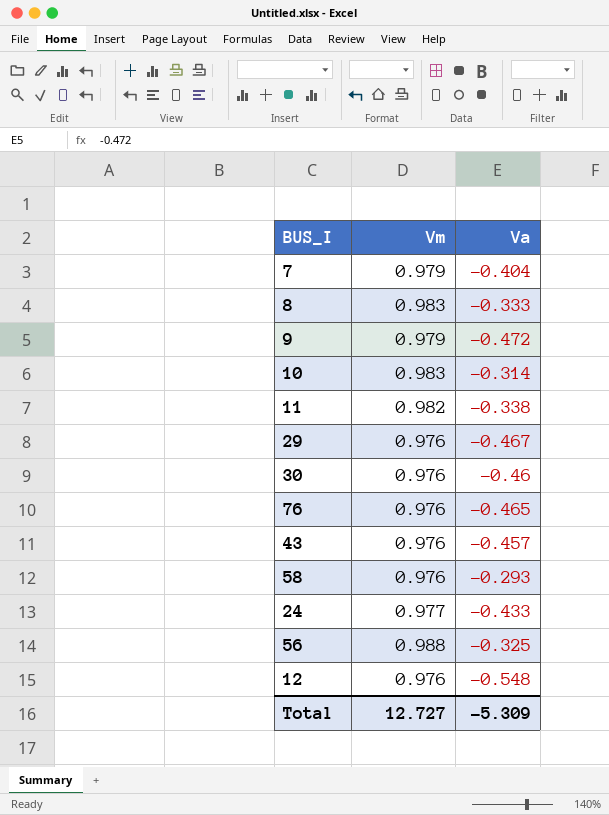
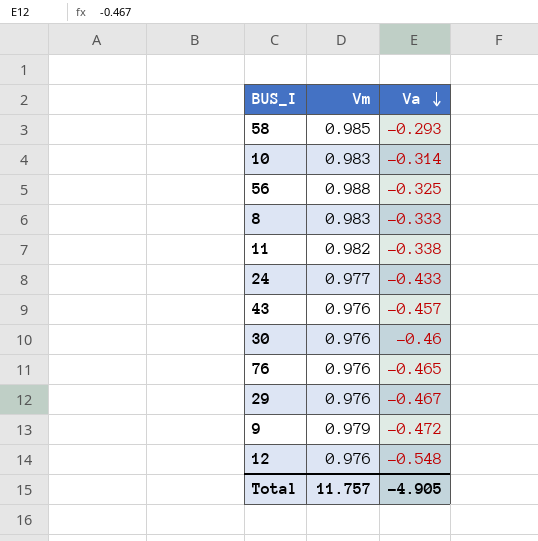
row order: none -> Va descending
row 7: 0.979 | -0.404 -> none
58 | Vm: 0.976 -> 0.985
Total | Vm: 12.727 -> 11.757
Total | Va: -5.309 -> -4.905

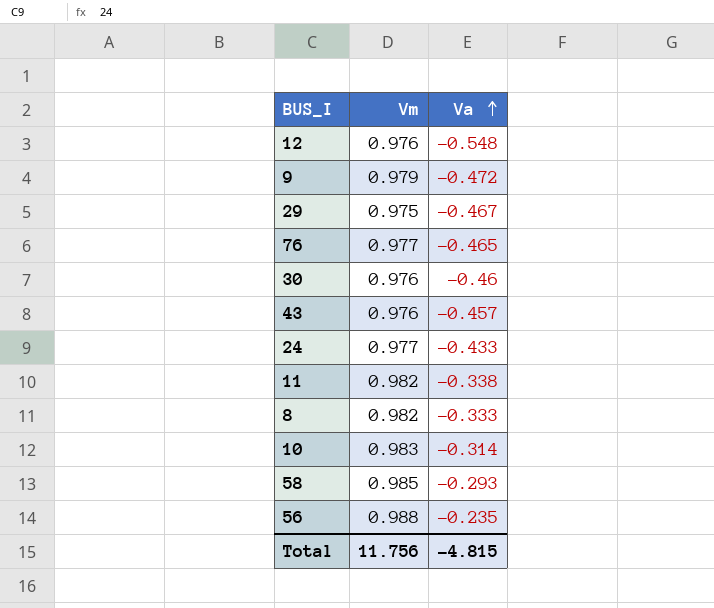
row order: Va descending -> Va ascending
29 | Vm: 0.976 -> 0.975
76 | Vm: 0.976 -> 0.977
8 | Vm: 0.983 -> 0.982
56 | Va: -0.325 -> -0.235
Total | Vm: 11.757 -> 11.756
Total | Va: -4.905 -> -4.815

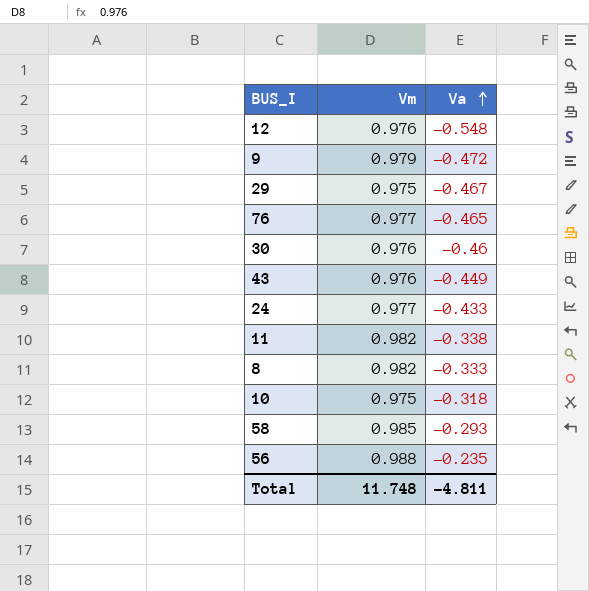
43 | Va: -0.457 -> -0.449
10 | Vm: 0.983 -> 0.975
10 | Va: -0.314 -> -0.318
Total | Vm: 11.756 -> 11.748
Total | Va: -4.815 -> -4.811

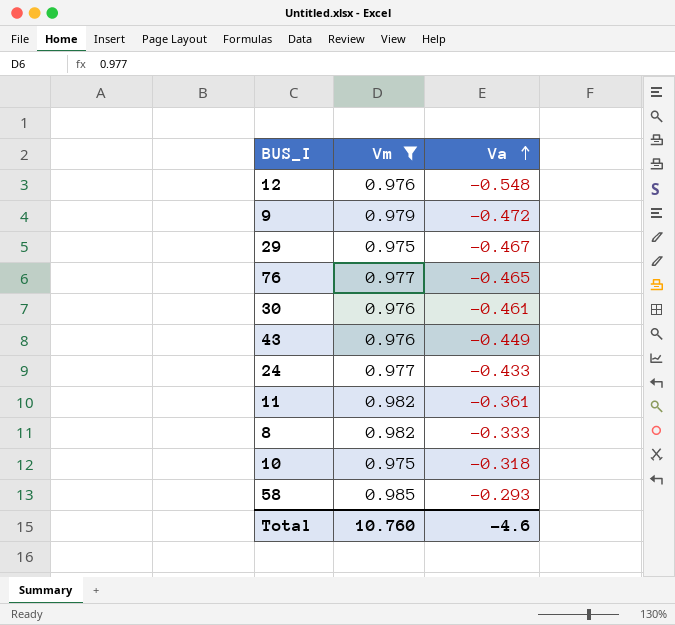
filter: none -> Vm != 0.988
30 | Va: -0.46 -> -0.461
11 | Va: -0.338 -> -0.361
Total | Vm: 11.748 -> 10.760
Total | Va: -4.811 -> -4.6

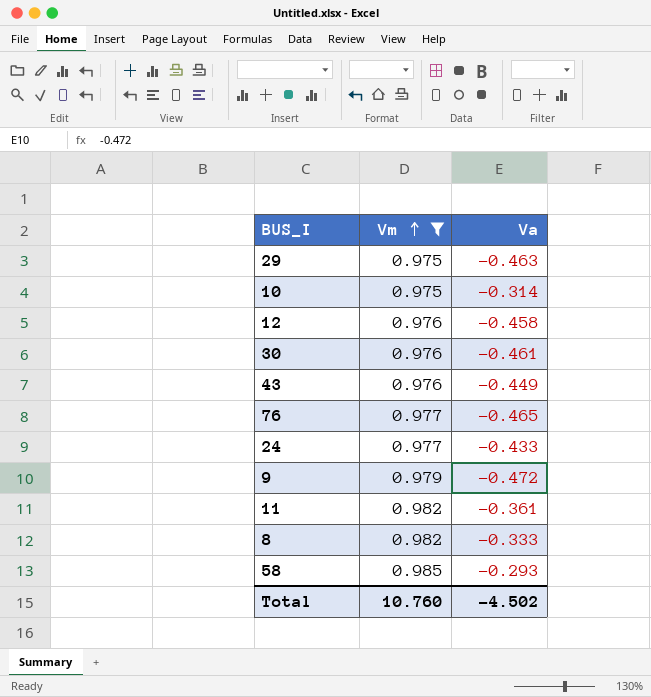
row order: Va ascending -> Vm ascending
29 | Va: -0.467 -> -0.463
10 | Va: -0.318 -> -0.314
12 | Va: -0.548 -> -0.458
Total | Va: -4.6 -> -4.502

